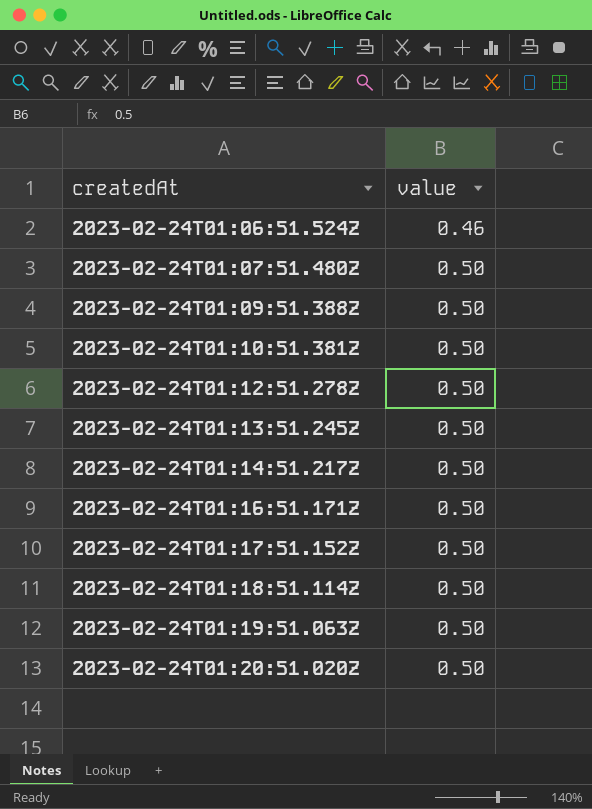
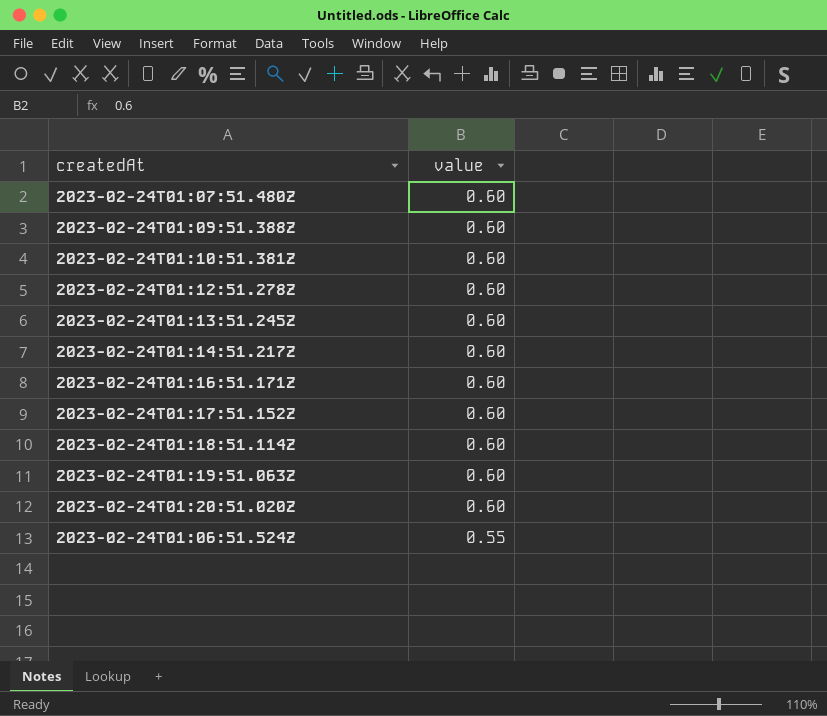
row order: createdAt ascending -> value descending
2023-02-24T01:07:51.480Z | value: 0.50 -> 0.60
2023-02-24T01:09:51.388Z | value: 0.50 -> 0.60
2023-02-24T01:10:51.381Z | value: 0.50 -> 0.60
2023-02-24T01:12:51.278Z | value: 0.50 -> 0.60
2023-02-24T01:13:51.245Z | value: 0.50 -> 0.60
2023-02-24T01:14:51.217Z | value: 0.50 -> 0.60
2023-02-24T01:16:51.171Z | value: 0.50 -> 0.60
2023-02-24T01:17:51.152Z | value: 0.50 -> 0.60
2023-02-24T01:18:51.114Z | value: 0.50 -> 0.60
2023-02-24T01:19:51.063Z | value: 0.50 -> 0.60
2023-02-24T01:20:51.020Z | value: 0.50 -> 0.60
2023-02-24T01:06:51.524Z | value: 0.46 -> 0.55

